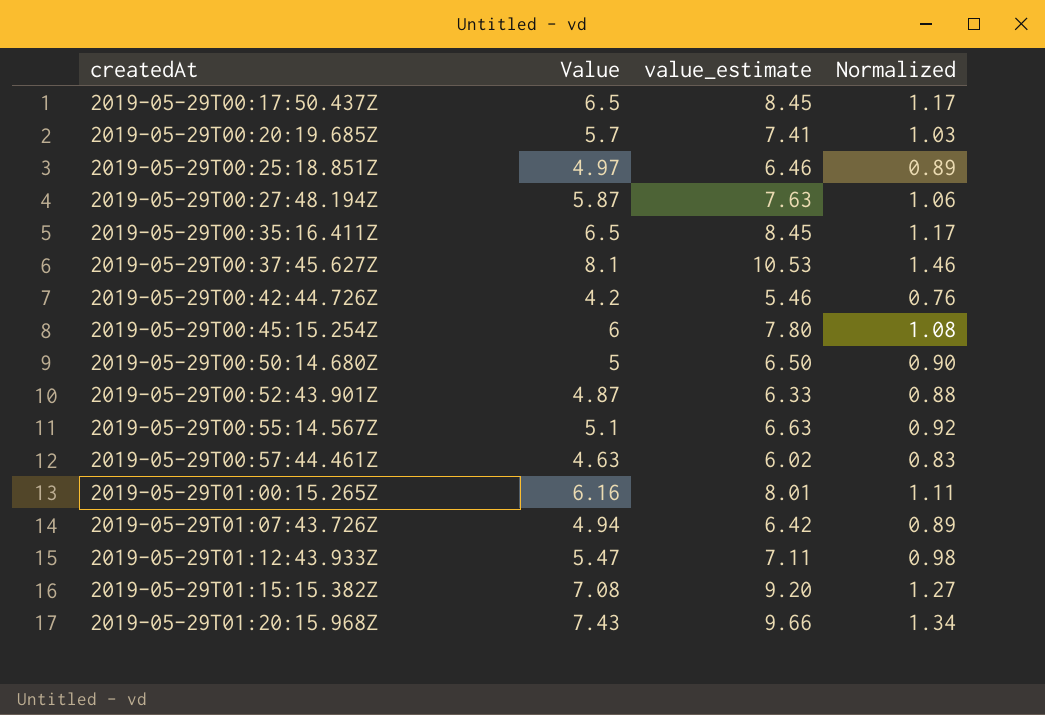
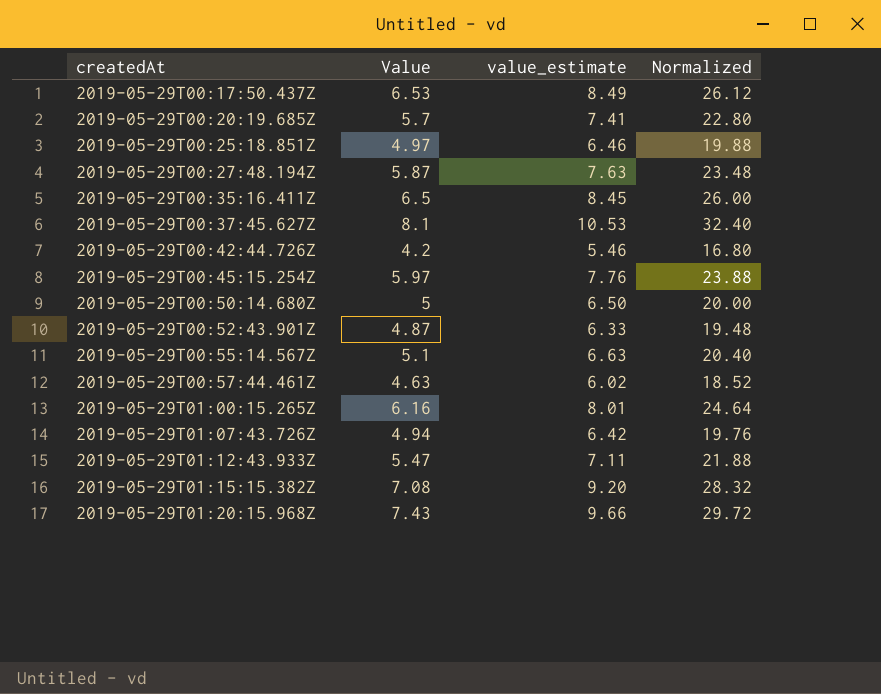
column Normalized | formula: [Value] * 0.18 -> [Value] * 4
2019-05-29T00:17:50.437Z | Value: 6.5 -> 6.53
2019-05-29T00:17:50.437Z | value_estimate: 8.45 -> 8.49
2019-05-29T00:45:15.254Z | Value: 6 -> 5.97
2019-05-29T00:45:15.254Z | value_estimate: 7.80 -> 7.76

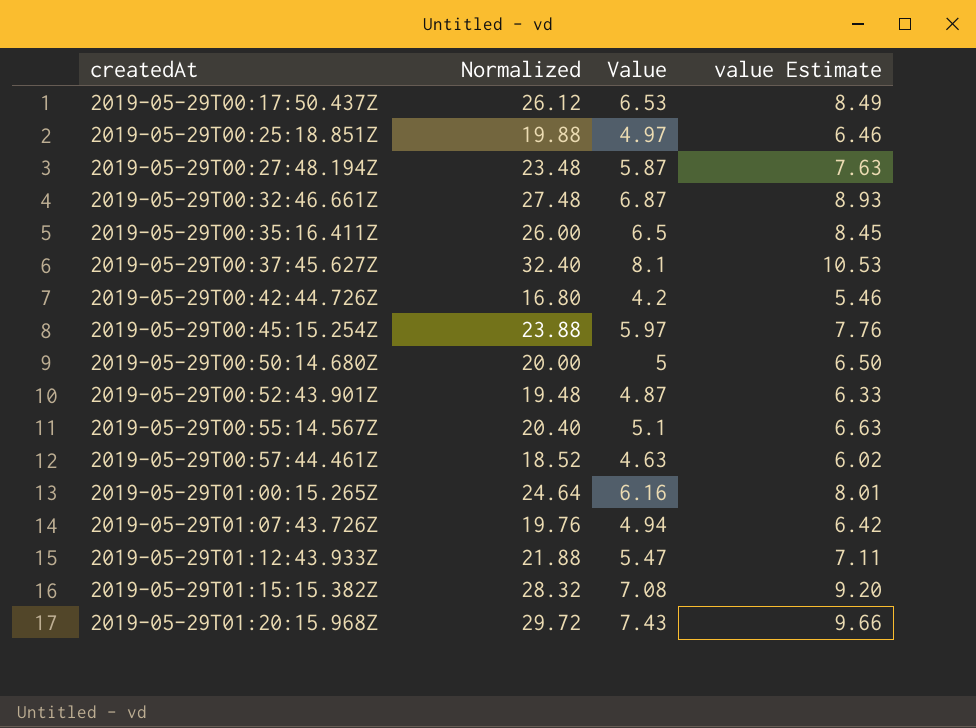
column Normalized | position: 4 -> 2
column name: value_estimate -> value Estimate
row 2019-05-29T00:20:19.685Z: 5.7 | 7.41 | 22.80 -> none
row 2019-05-29T00:32:46.661Z: none -> 27.48 | 6.87 | 8.93

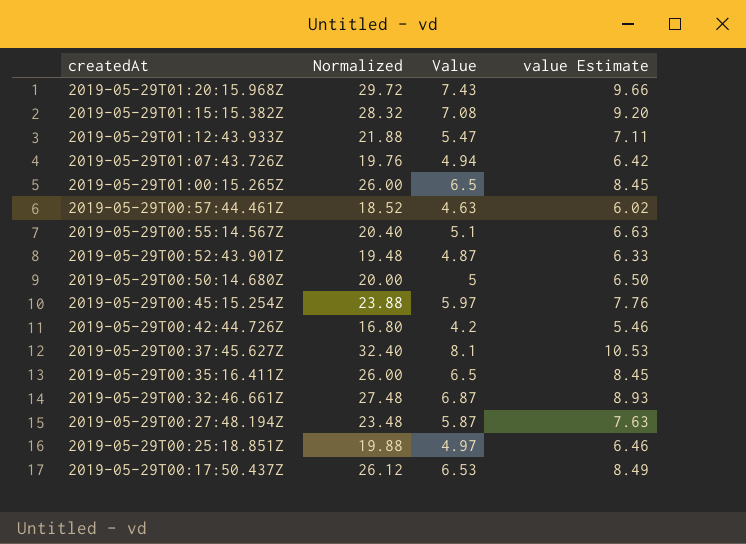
row order: createdAt ascending -> createdAt descending
2019-05-29T01:00:15.265Z | Normalized: 24.64 -> 26.00
2019-05-29T01:00:15.265Z | Value: 6.16 -> 6.5
2019-05-29T01:00:15.265Z | value Estimate: 8.01 -> 8.45

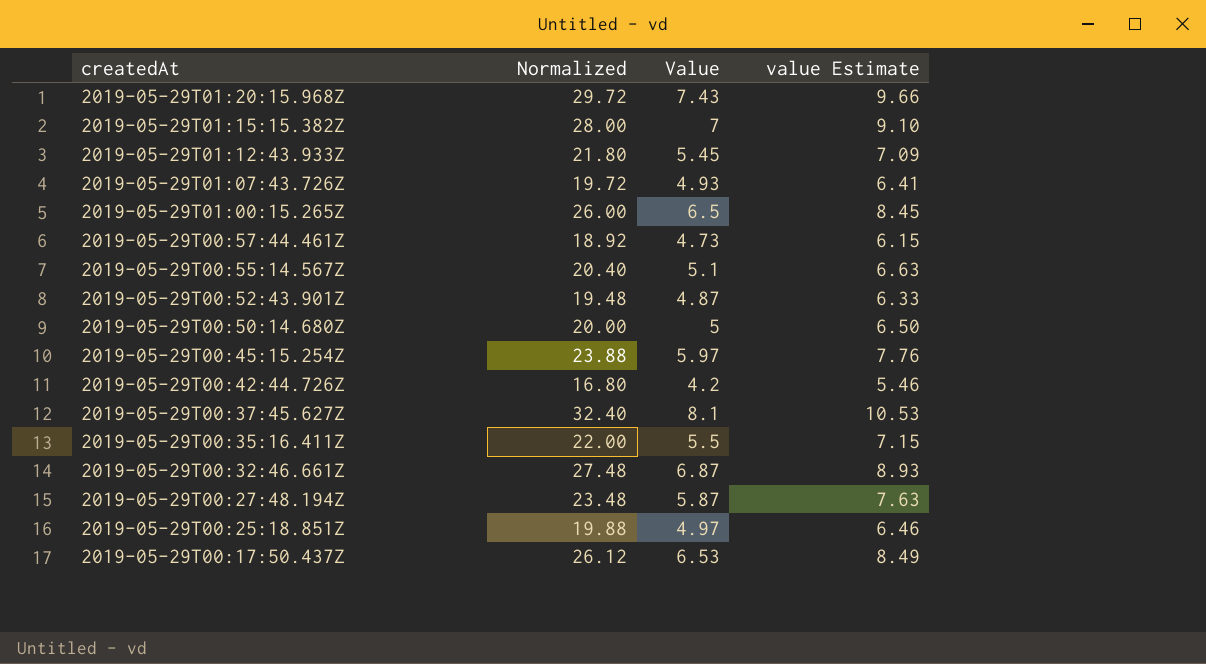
2019-05-29T01:15:15.382Z | Normalized: 28.32 -> 28.00
2019-05-29T01:15:15.382Z | Value: 7.08 -> 7
2019-05-29T01:15:15.382Z | value Estimate: 9.20 -> 9.10
2019-05-29T01:12:43.933Z | Normalized: 21.88 -> 21.80
2019-05-29T01:12:43.933Z | Value: 5.47 -> 5.45
2019-05-29T01:12:43.933Z | value Estimate: 7.11 -> 7.09
2019-05-29T01:07:43.726Z | Normalized: 19.76 -> 19.72
2019-05-29T01:07:43.726Z | Value: 4.94 -> 4.93
2019-05-29T01:07:43.726Z | value Estimate: 6.42 -> 6.41
2019-05-29T00:57:44.461Z | Normalized: 18.52 -> 18.92
2019-05-29T00:57:44.461Z | Value: 4.63 -> 4.73
2019-05-29T00:57:44.461Z | value Estimate: 6.02 -> 6.15
2019-05-29T00:35:16.411Z | Normalized: 26.00 -> 22.00
2019-05-29T00:35:16.411Z | Value: 6.5 -> 5.5
2019-05-29T00:35:16.411Z | value Estimate: 8.45 -> 7.15

